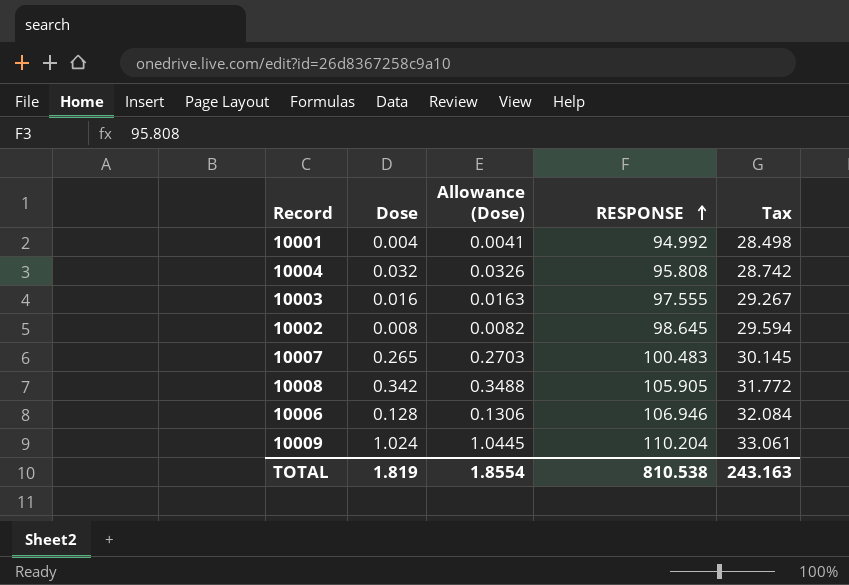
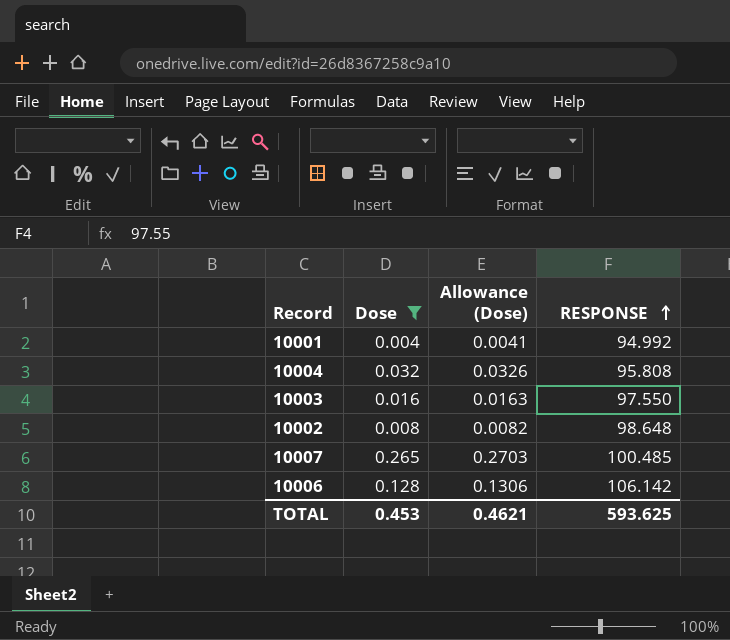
filter: none -> Dose <= 0.265
column Tax | formula: [RESPONSE] * 0.3 -> none
10003 | RESPONSE: 97.555 -> 97.550
10002 | RESPONSE: 98.645 -> 98.648
10007 | RESPONSE: 100.483 -> 100.485
10006 | RESPONSE: 106.946 -> 106.142
TOTAL | Dose: 1.819 -> 0.453
TOTAL | Allowance (Dose): 1.8554 -> 0.4621
TOTAL | RESPONSE: 810.538 -> 593.625

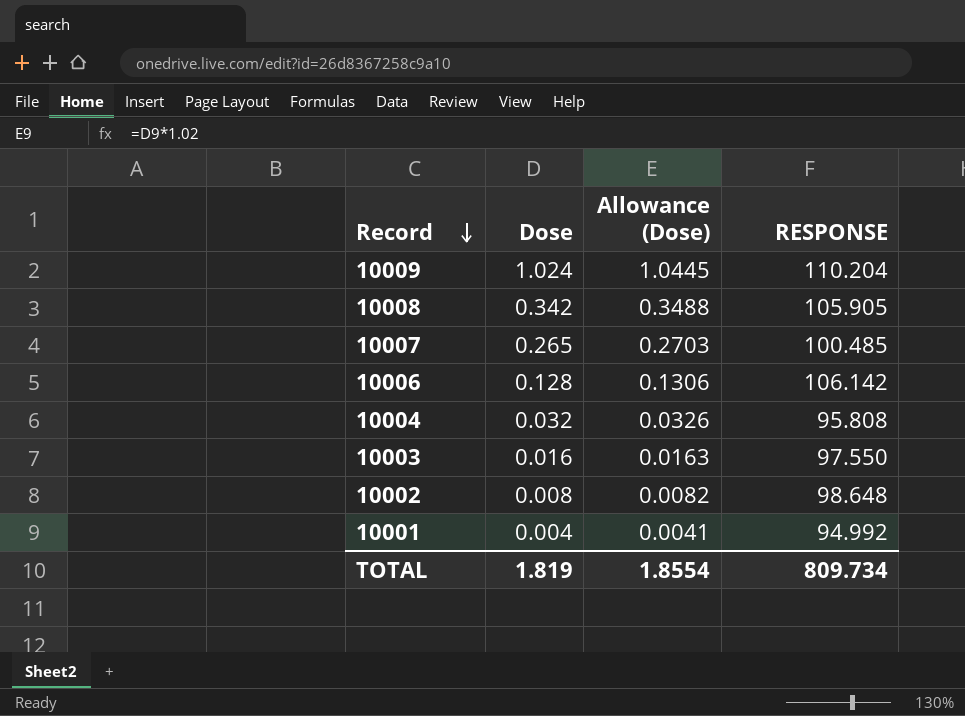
filter: Dose <= 0.265 -> none
row order: RESPONSE ascending -> Record descending
TOTAL | Dose: 0.453 -> 1.819
TOTAL | Allowance (Dose): 0.4621 -> 1.8554
TOTAL | RESPONSE: 593.625 -> 809.734

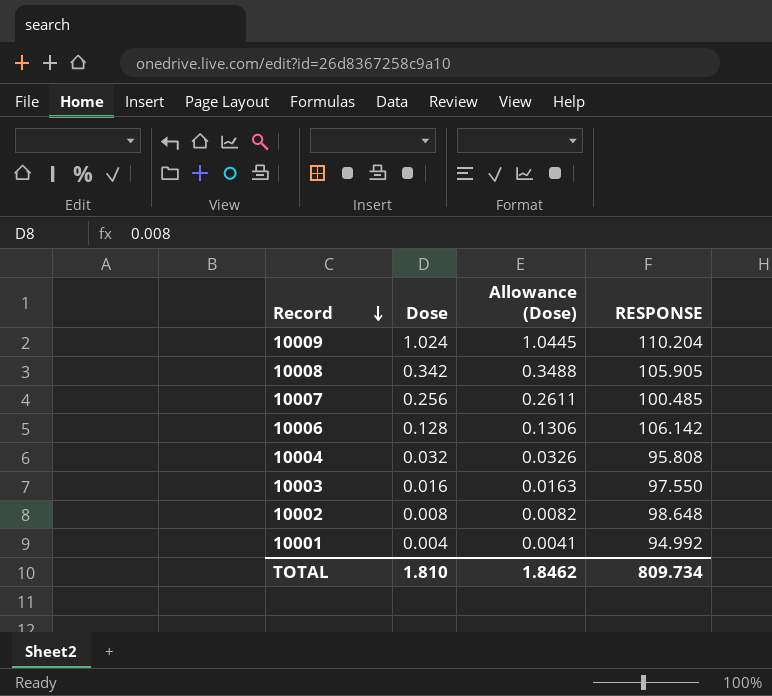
10007 | Dose: 0.265 -> 0.256
10007 | Allowance (Dose): 0.2703 -> 0.2611
TOTAL | Dose: 1.819 -> 1.810
TOTAL | Allowance (Dose): 1.8554 -> 1.8462

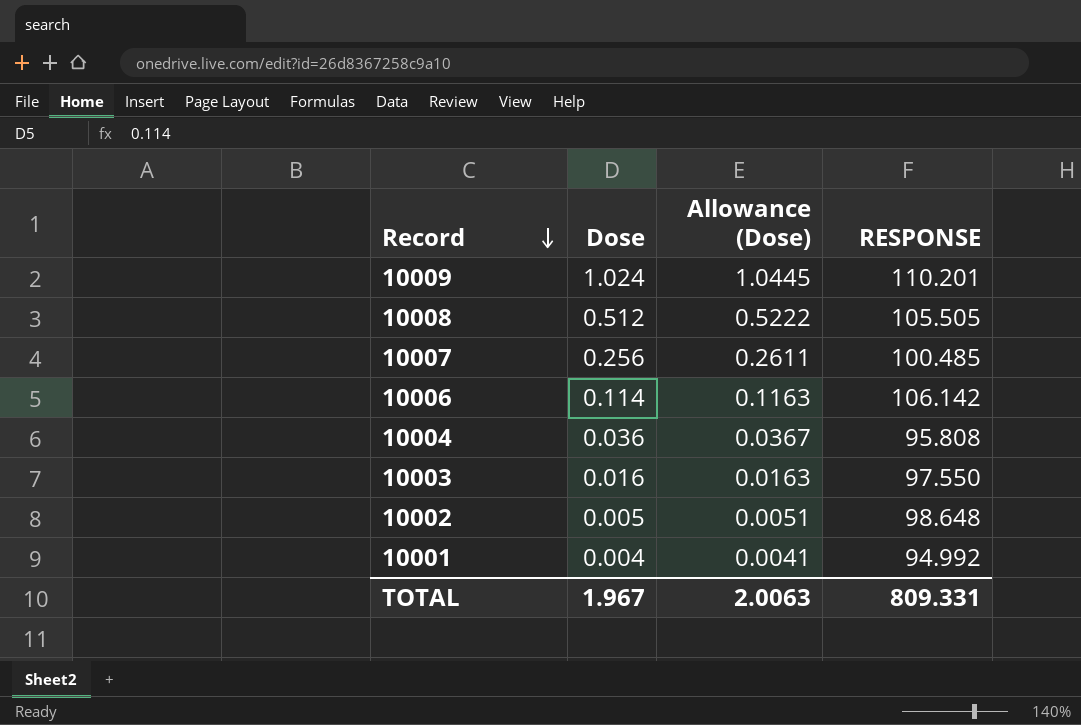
10009 | RESPONSE: 110.204 -> 110.201
10008 | Dose: 0.342 -> 0.512
10008 | Allowance (Dose): 0.3488 -> 0.5222
10008 | RESPONSE: 105.905 -> 105.505
10006 | Dose: 0.128 -> 0.114
10006 | Allowance (Dose): 0.1306 -> 0.1163
10004 | Dose: 0.032 -> 0.036
10004 | Allowance (Dose): 0.0326 -> 0.0367
10002 | Dose: 0.008 -> 0.005
10002 | Allowance (Dose): 0.0082 -> 0.0051
TOTAL | Dose: 1.810 -> 1.967
TOTAL | Allowance (Dose): 1.8462 -> 2.0063
TOTAL | RESPONSE: 809.734 -> 809.331

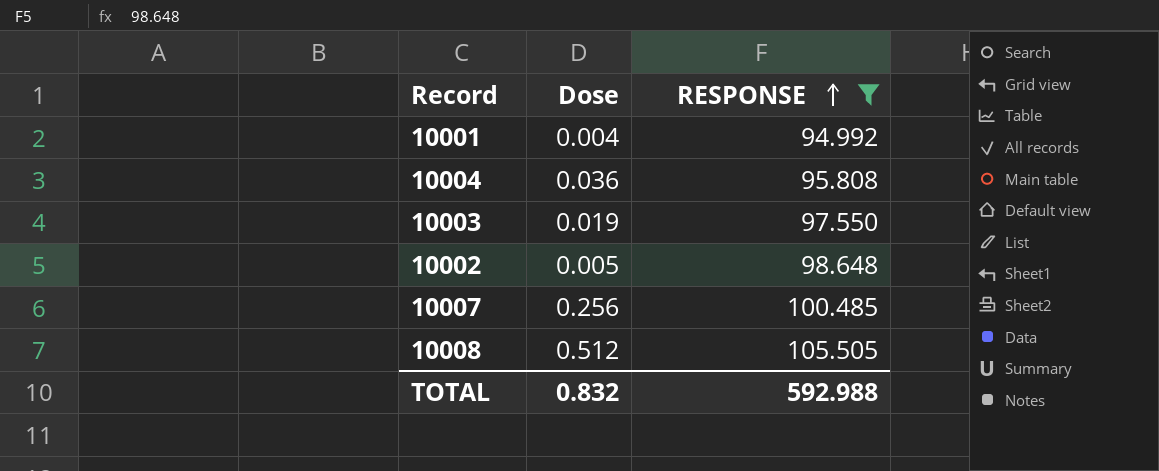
filter: none -> RESPONSE <= 105.505
row order: Record descending -> RESPONSE ascending
column Allowance (Dose) | formula: [Dose] * 1.02 -> none
10003 | Dose: 0.016 -> 0.019
TOTAL | Dose: 1.967 -> 0.832
TOTAL | RESPONSE: 809.331 -> 592.988

